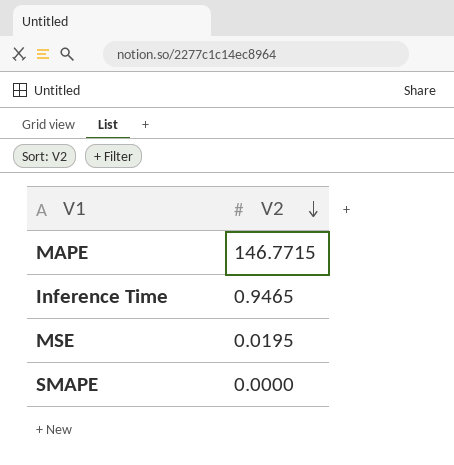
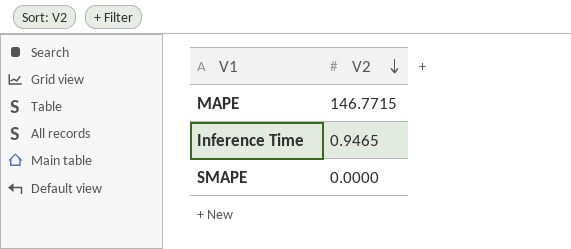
row MSE: 0.0195 -> none

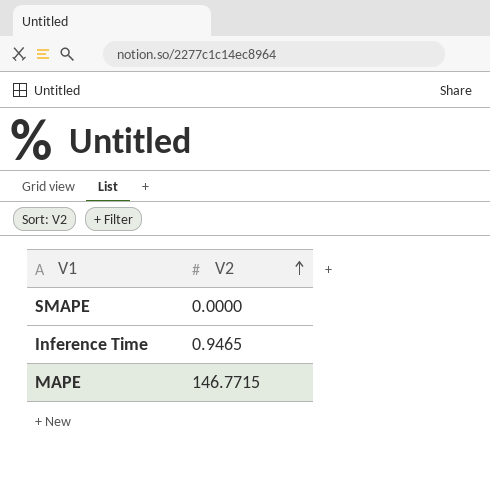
row order: V2 descending -> V2 ascending

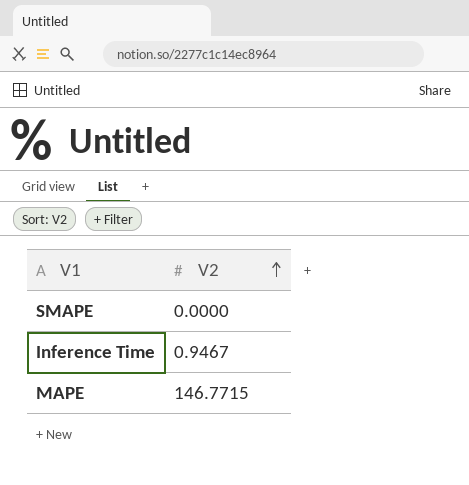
Inference Time | V2: 0.9465 -> 0.9467

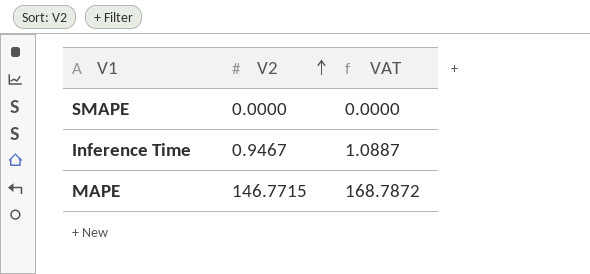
column VAT | formula: none -> [V2] * 1.15

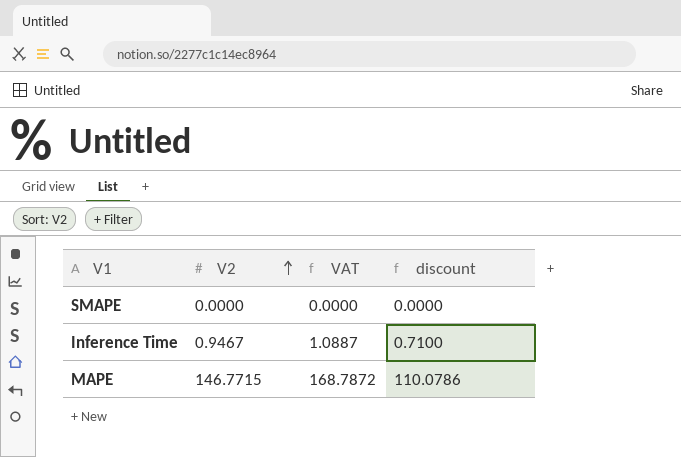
column discount | formula: none -> [V2] * 0.75

